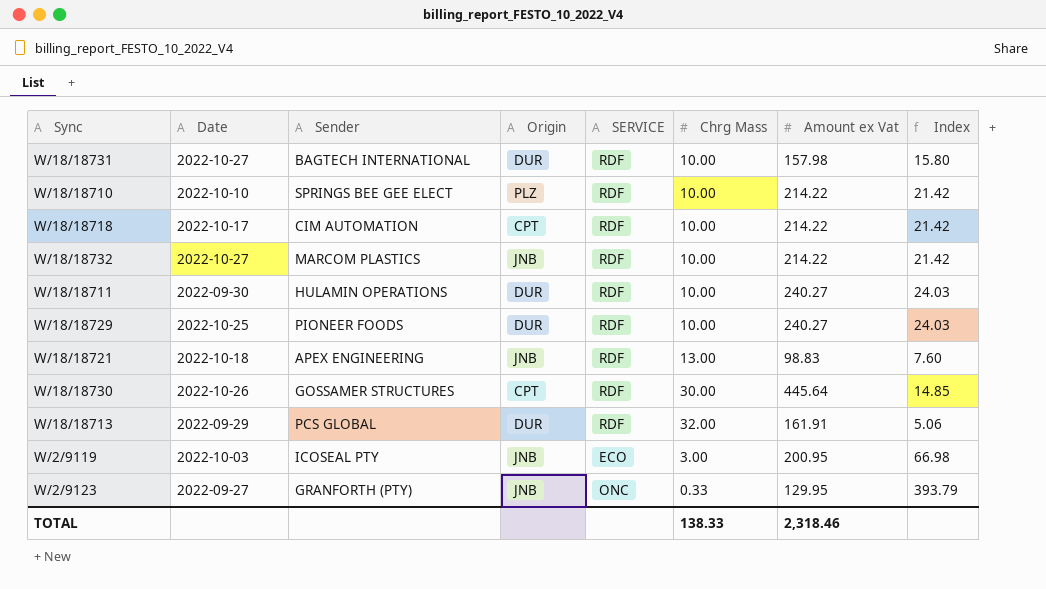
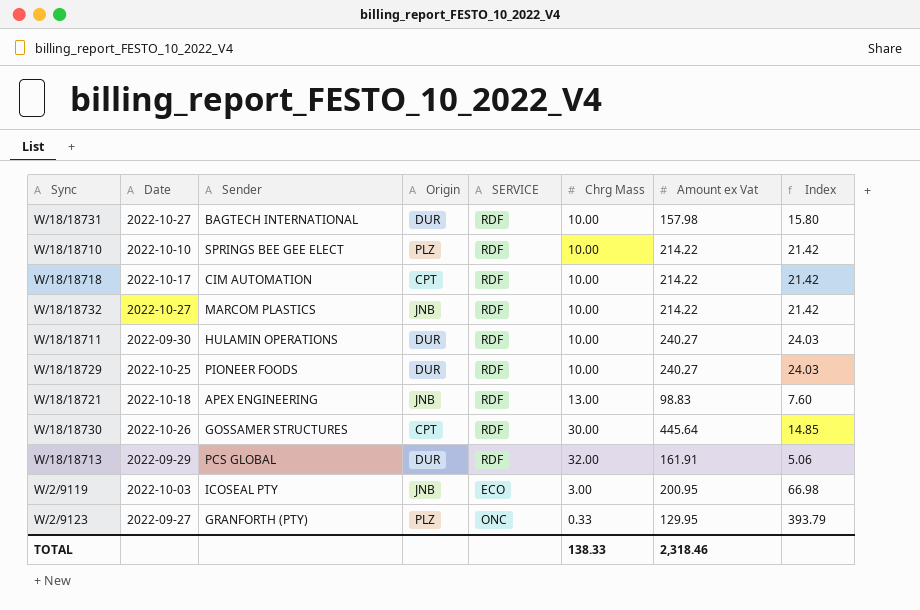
W/2/9123 | Origin: JNB -> PLZ

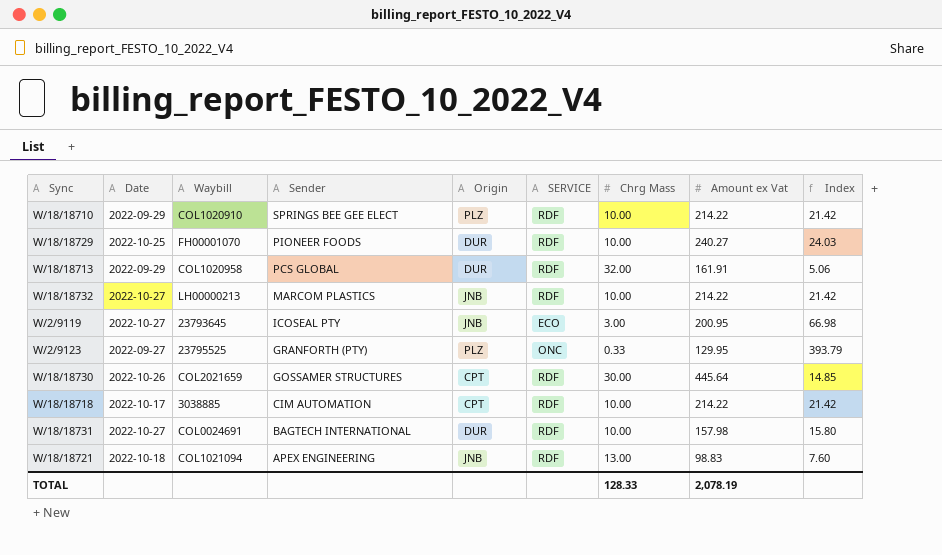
row order: none -> Sender descending
column Waybill | position: none -> 3
row W/18/18711: 2022-09-30 | HULAMIN OPERATIONS | DUR | RDF | 10.00 | 240.27 | 24.03 -> none
W/18/18710 | Date: 2022-10-10 -> 2022-09-29
W/2/9119 | Date: 2022-10-03 -> 2022-10-27
TOTAL | Chrg Mass: 138.33 -> 128.33
TOTAL | Amount ex Vat: 2,318.46 -> 2,078.19

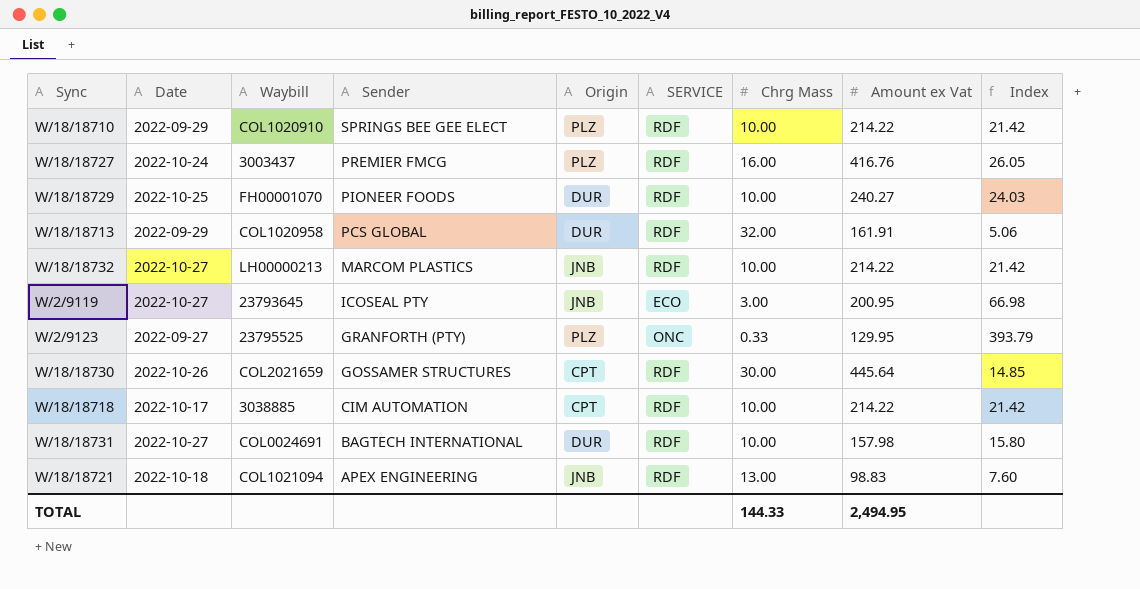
row W/18/18727: none -> 2022-10-24 | 3003437 | PREMIER FMCG | PLZ | RDF | 16.00 | 416.76 | 26.05
TOTAL | Chrg Mass: 128.33 -> 144.33
TOTAL | Amount ex Vat: 2,078.19 -> 2,494.95

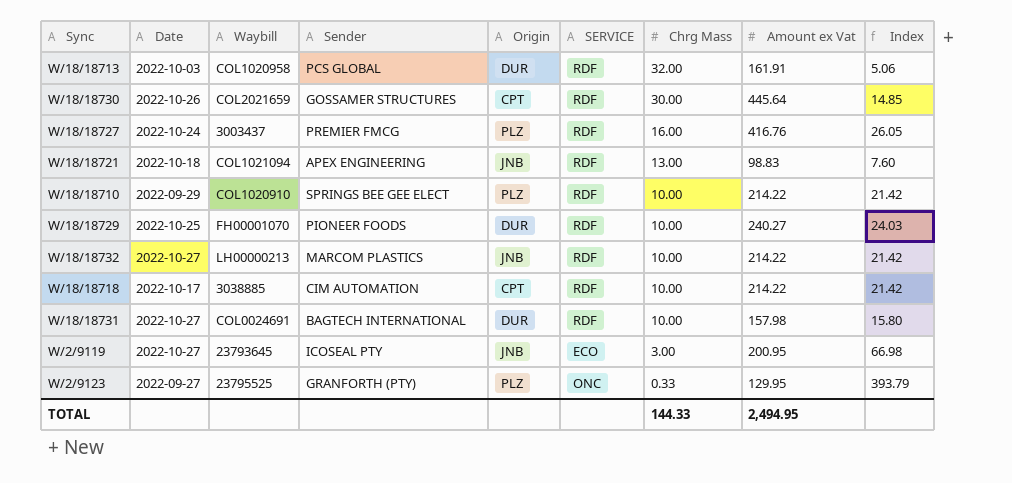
row order: Sender descending -> Chrg Mass descending
W/18/18713 | Date: 2022-09-29 -> 2022-10-03

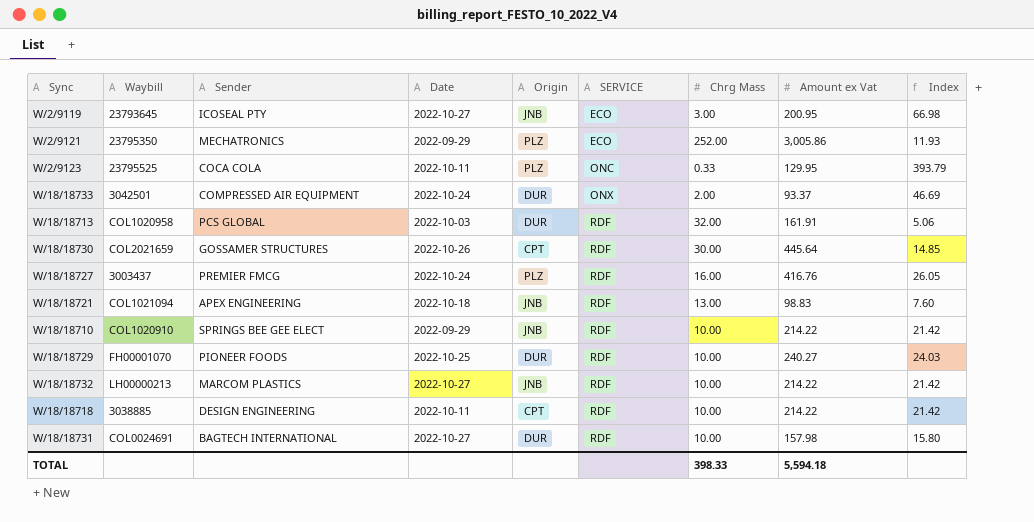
row order: Chrg Mass descending -> SERVICE ascending
column Date | position: 2 -> 4
row W/2/9121: none -> 23795350 | MECHATRONICS | 2022-09-29 | PLZ | ECO | 252.00 | 3,005.86 | 11.93
W/2/9123 | Sender: GRANFORTH (PTY) -> COCA COLA
W/2/9123 | Date: 2022-09-27 -> 2022-10-11
row W/18/18733: none -> 3042501 | COMPRESSED AIR EQUIPMENT | 2022-10-24 | DUR | ONX | 2.00 | 93.37 | 46.69
W/18/18710 | Origin: PLZ -> JNB
W/18/18718 | Sender: CIM AUTOMATION -> DESIGN ENGINEERING
W/18/18718 | Date: 2022-10-17 -> 2022-10-11
TOTAL | Chrg Mass: 144.33 -> 398.33
TOTAL | Amount ex Vat: 2,494.95 -> 5,594.18

